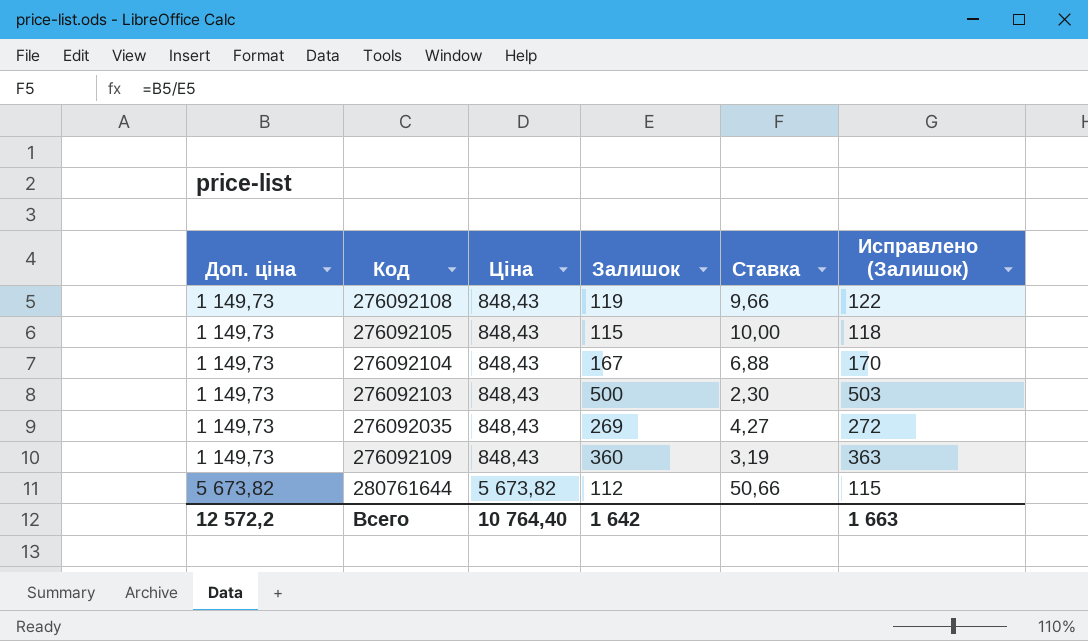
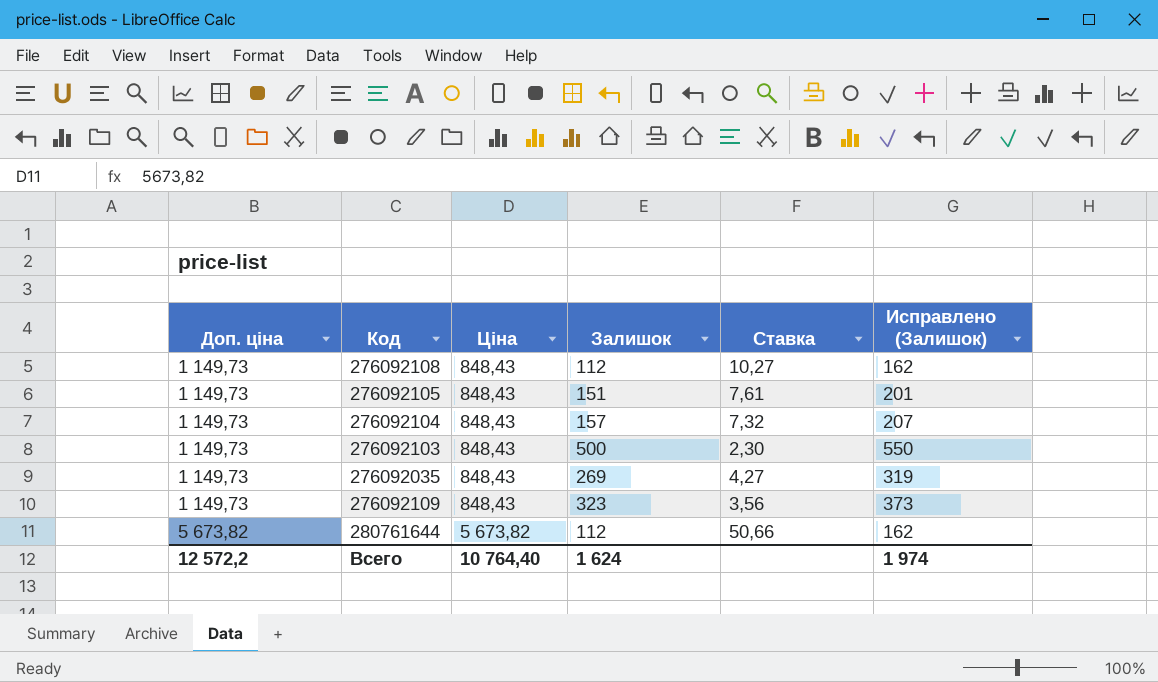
column Исправлено (Залишок) | formula: [Залишок] + 3 -> [Залишок] + 50
276092108 | Залишок: 119 -> 112
276092108 | Ставка: 9,66 -> 10,27
276092105 | Залишок: 115 -> 151
276092105 | Ставка: 10,00 -> 7,61
276092104 | Залишок: 167 -> 157
276092104 | Ставка: 6,88 -> 7,32
276092109 | Залишок: 360 -> 323
276092109 | Ставка: 3,19 -> 3,56
Всего | Залишок: 1 642 -> 1 624
Всего | Исправлено (Залишок): 1 663 -> 1 974

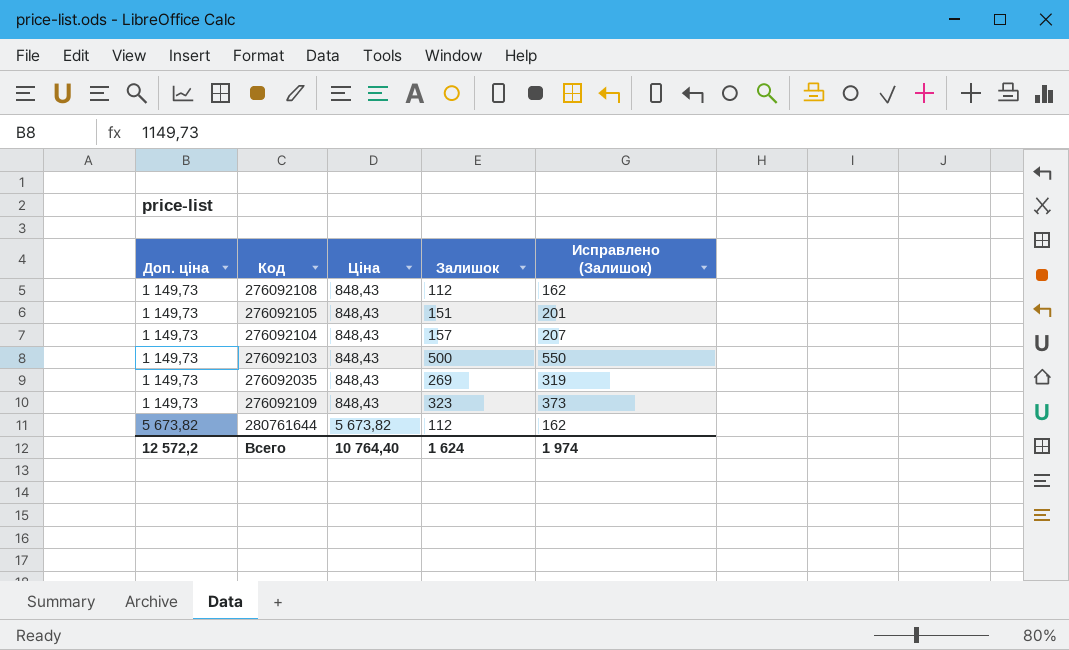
column Ставка | formula: [Доп. ціна] / [Залишок] -> none

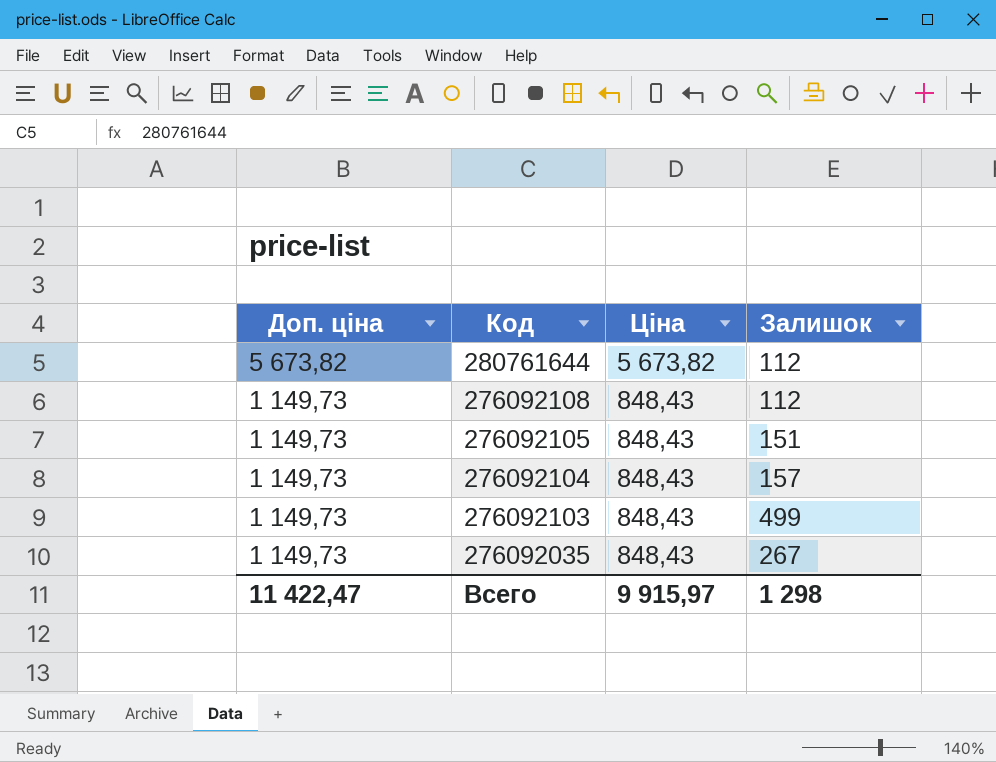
row order: Доп. ціна ascending -> Доп. ціна descending
column Исправлено (Залишок) | formula: [Залишок] + 50 -> none
row 276092109: 1 149,73 | 848,43 | 323 | 373 -> none
276092103 | Залишок: 500 -> 499
276092035 | Залишок: 269 -> 267
Всего | Доп. ціна: 12 572,2 -> 11 422,47
Всего | Ціна: 10 764,40 -> 9 915,97
Всего | Залишок: 1 624 -> 1 298

